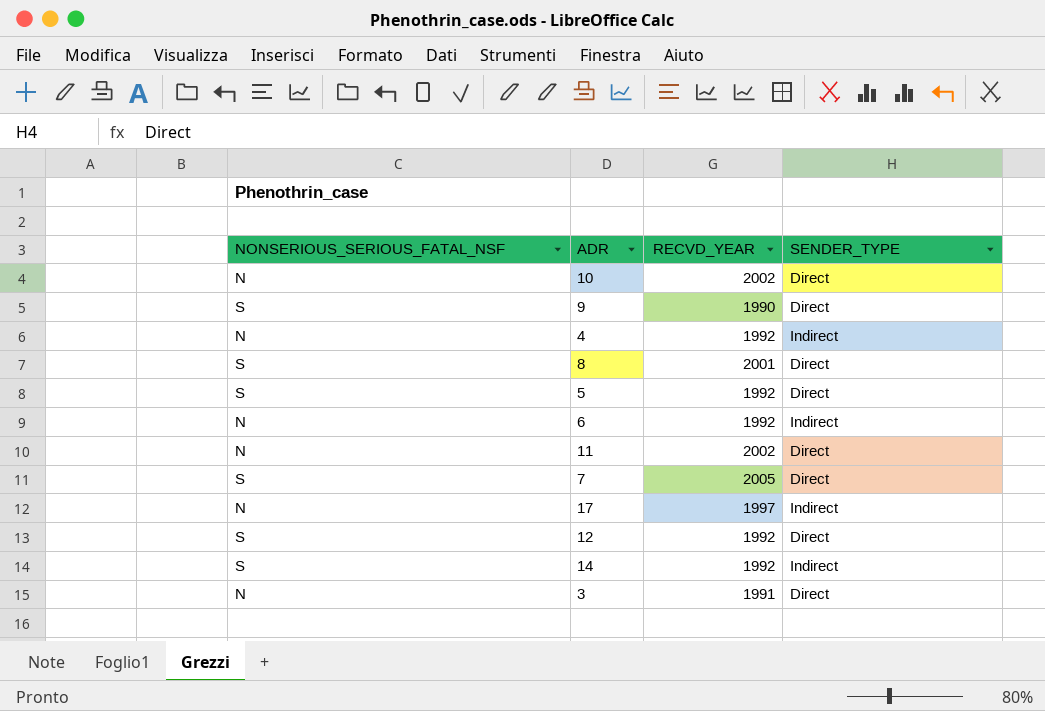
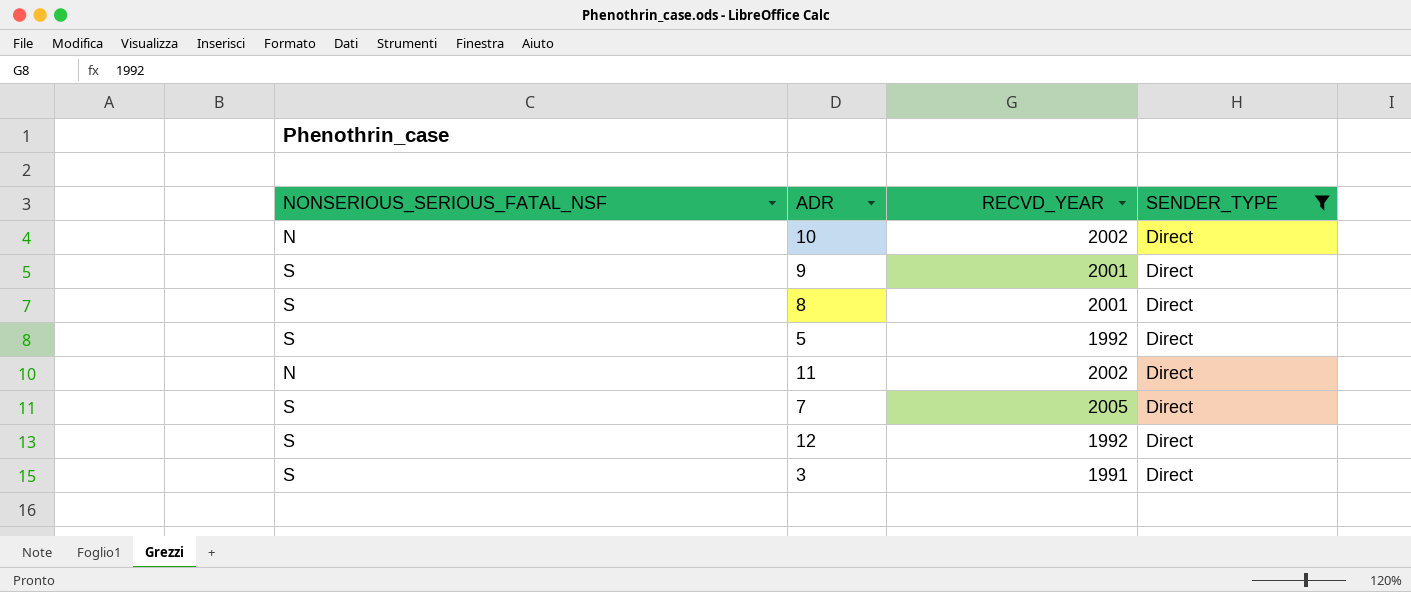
filter: none -> SENDER_TYPE = Direct
9 | RECVD_YEAR: 1990 -> 2001
3 | NONSERIOUS_SERIOUS_FATAL_NSF: N -> S

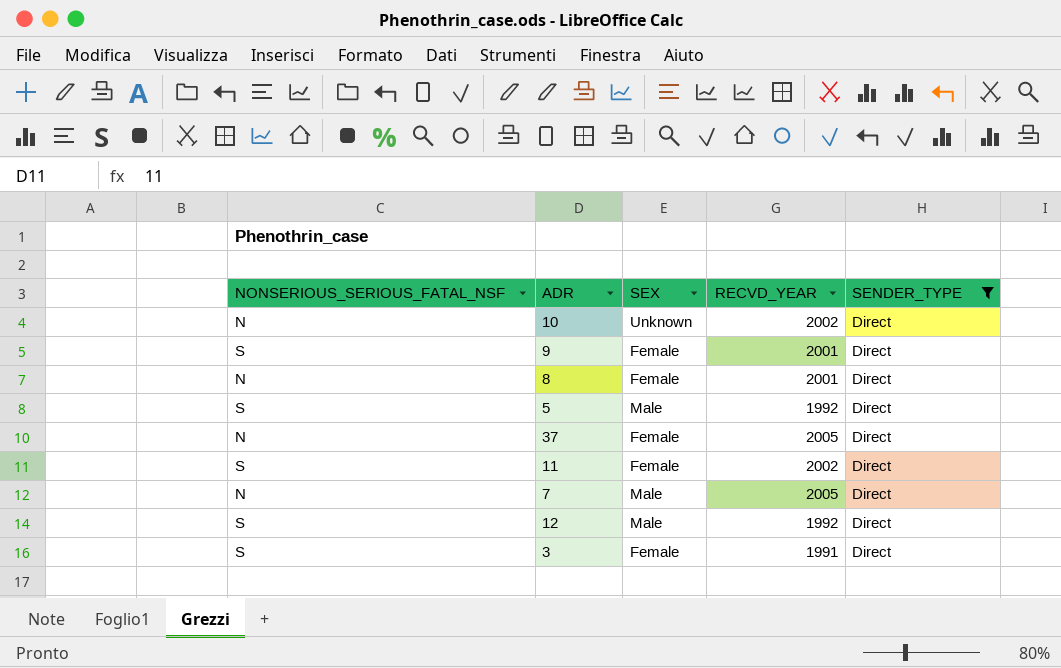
column SEX | position: none -> 3
8 | NONSERIOUS_SERIOUS_FATAL_NSF: S -> N
row 37: none -> N | Female | 2005 | Direct
11 | NONSERIOUS_SERIOUS_FATAL_NSF: N -> S
7 | NONSERIOUS_SERIOUS_FATAL_NSF: S -> N

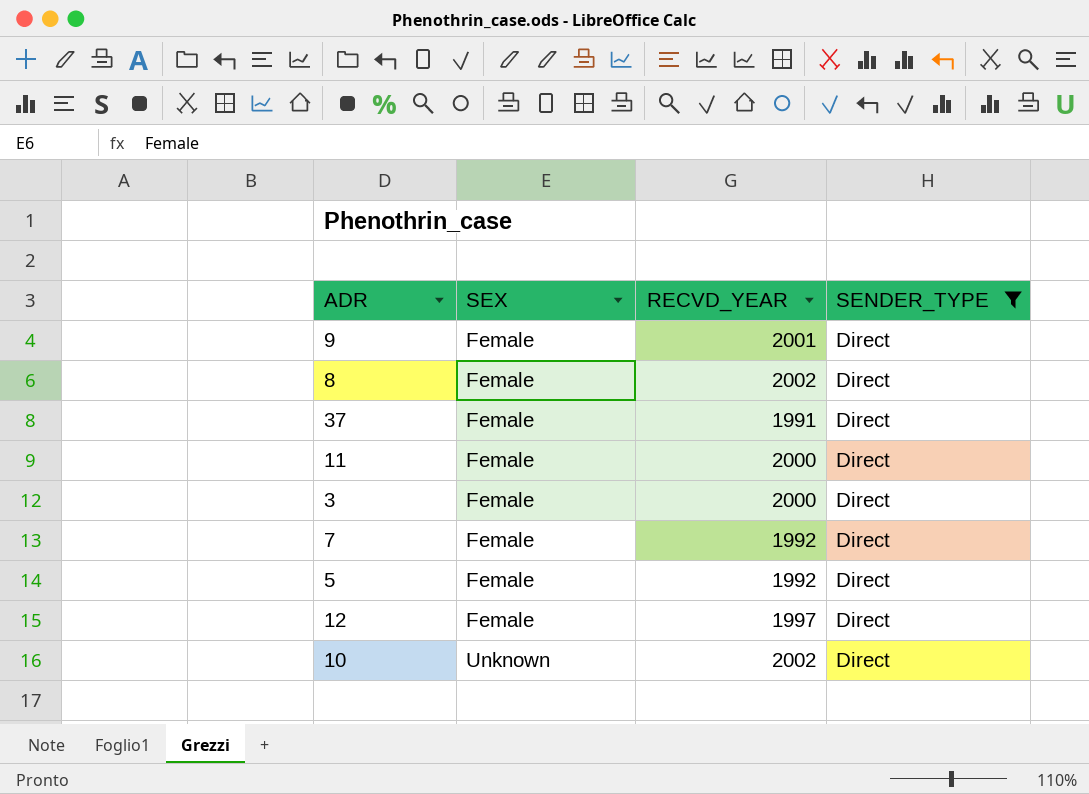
row order: none -> SEX ascending
column NONSERIOUS_SERIOUS_FATAL_NSF | position: 1 -> none
8 | RECVD_YEAR: 2001 -> 2002
37 | RECVD_YEAR: 2005 -> 1991
11 | RECVD_YEAR: 2002 -> 2000
3 | RECVD_YEAR: 1991 -> 2000
7 | SEX: Male -> Female
7 | RECVD_YEAR: 2005 -> 1992
5 | SEX: Male -> Female
12 | SEX: Male -> Female
12 | RECVD_YEAR: 1992 -> 1997

